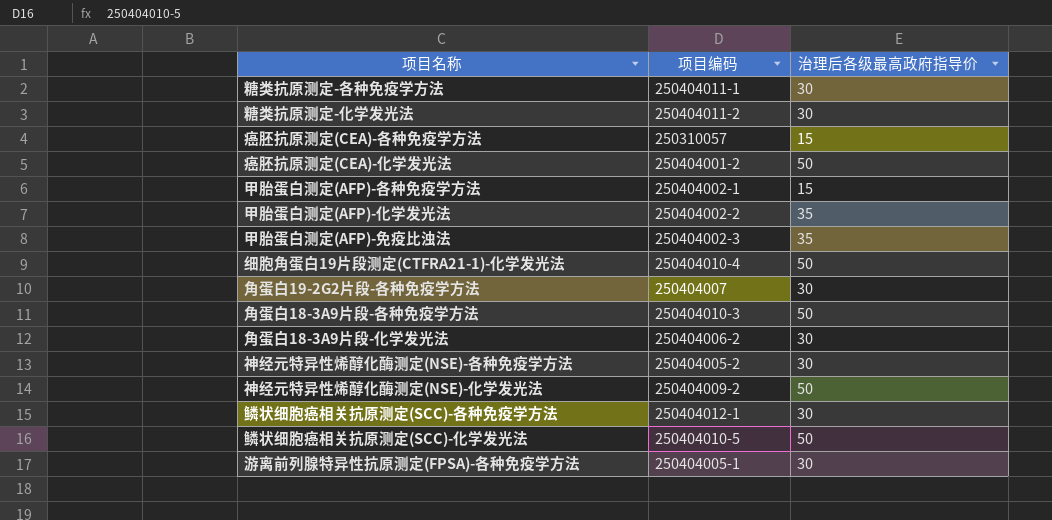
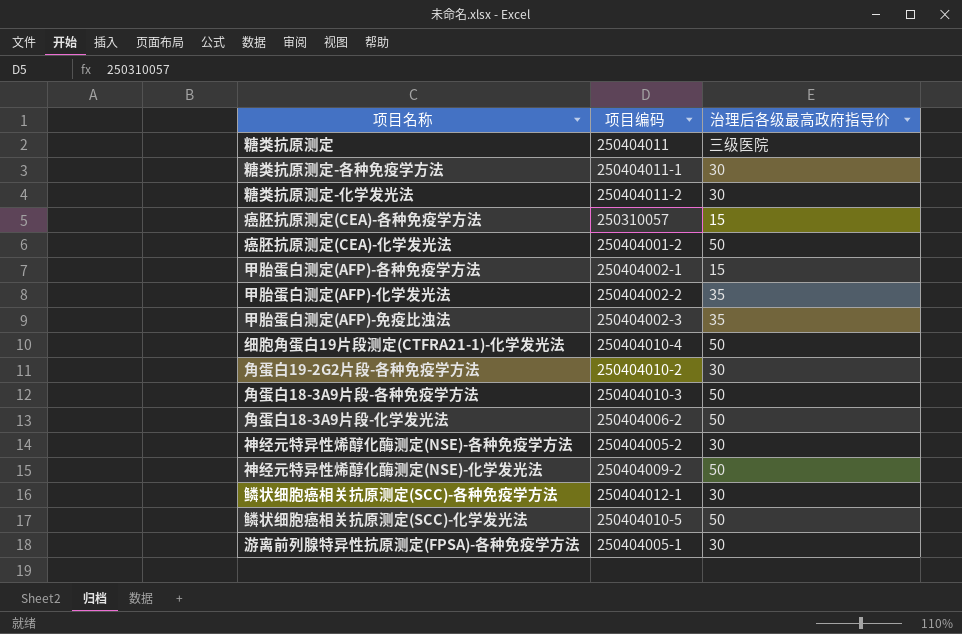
row 糖类抗原测定: none -> 250404011 | 三级医院
角蛋白19-2G2片段-各种免疫学方法 | 项目编码: 250404007 -> 250404010-2
角蛋白18-3A9片段-化学发光法 | 治理后各级最高政府指导价: 30 -> 50

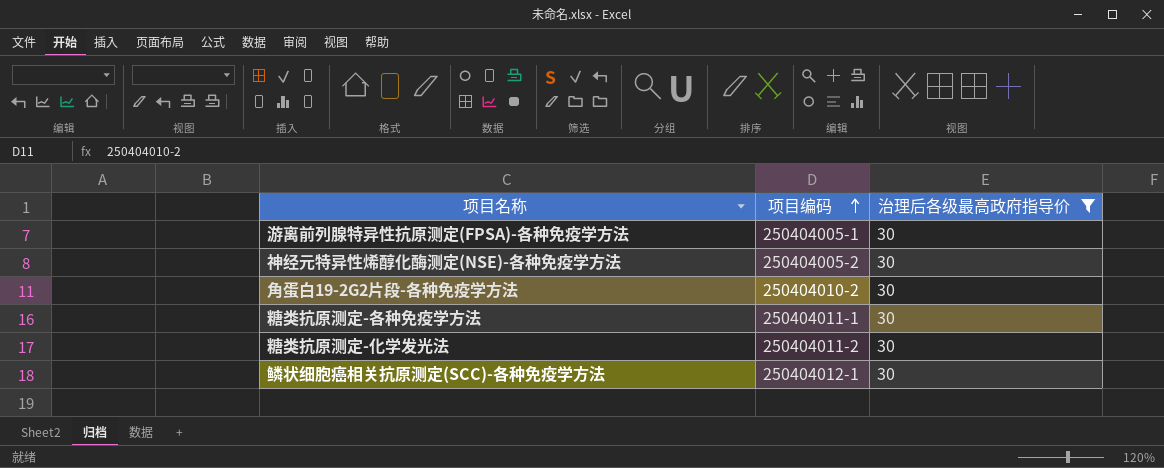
filter: none -> 治理后各级最高政府指导价 = 30
row order: none -> 项目编码 ascending

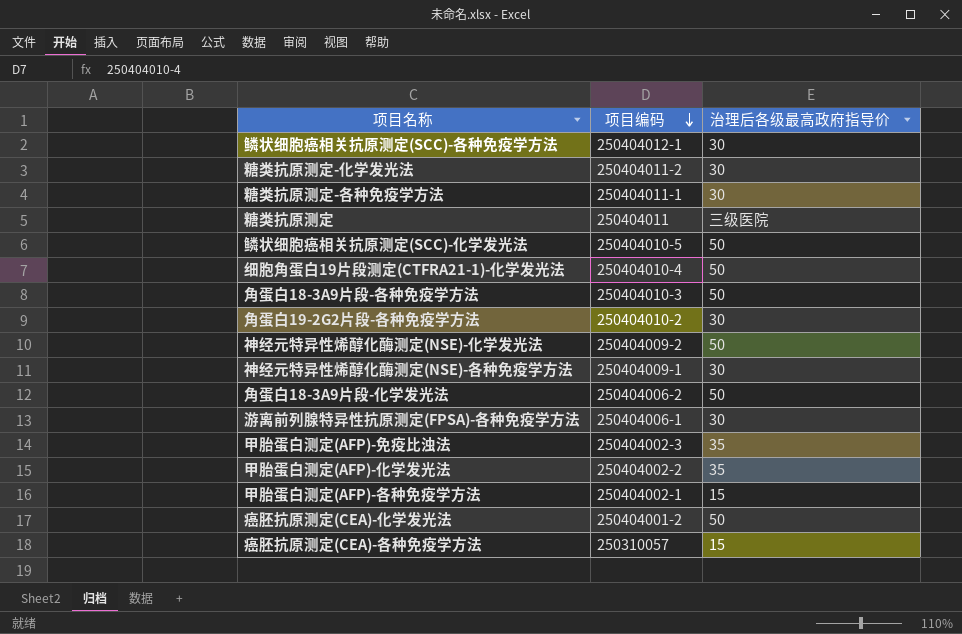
filter: 治理后各级最高政府指导价 = 30 -> none
row order: 项目编码 ascending -> 项目编码 descending
神经元特异性烯醇化酶测定(NSE)-各种免疫学方法 | 项目编码: 250404005-2 -> 250404009-1
游离前列腺特异性抗原测定(FPSA)-各种免疫学方法 | 项目编码: 250404005-1 -> 250404006-1

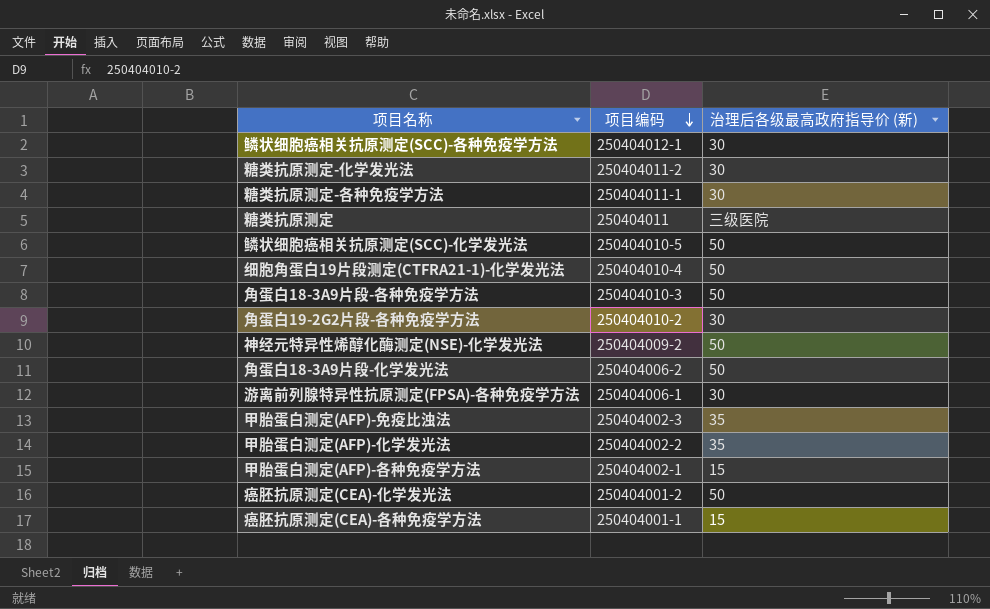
column name: 治理后各级最高政府指导价 -> 治理后各级最高政府指导价 (新)
row 神经元特异性烯醇化酶测定(NSE)-各种免疫学方法: 250404009-1 | 30 -> none
癌胚抗原测定(CEA)-各种免疫学方法 | 项目编码: 250310057 -> 250404001-1

